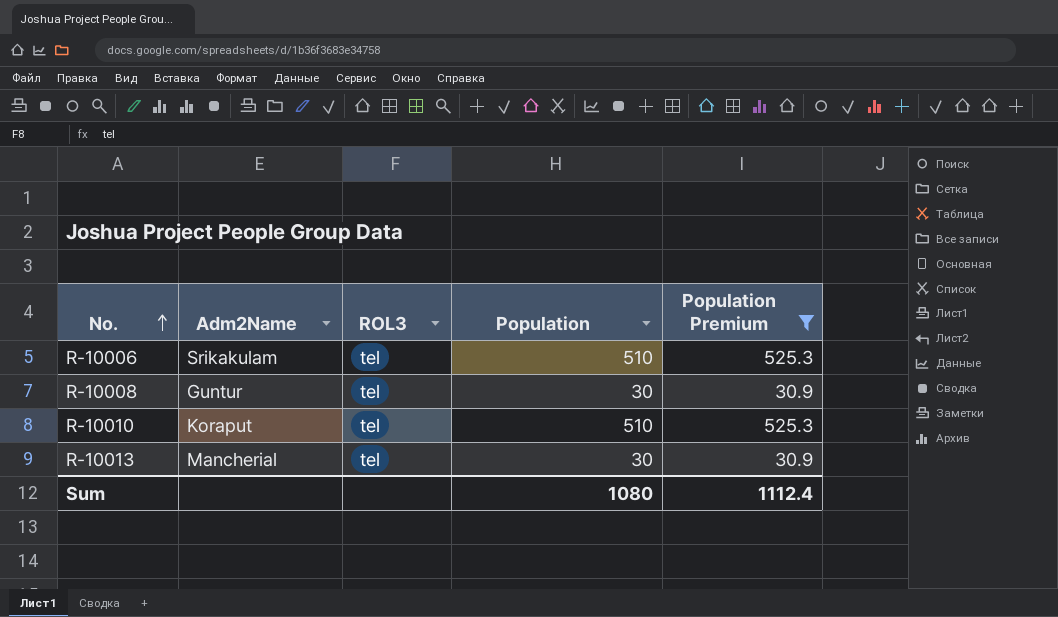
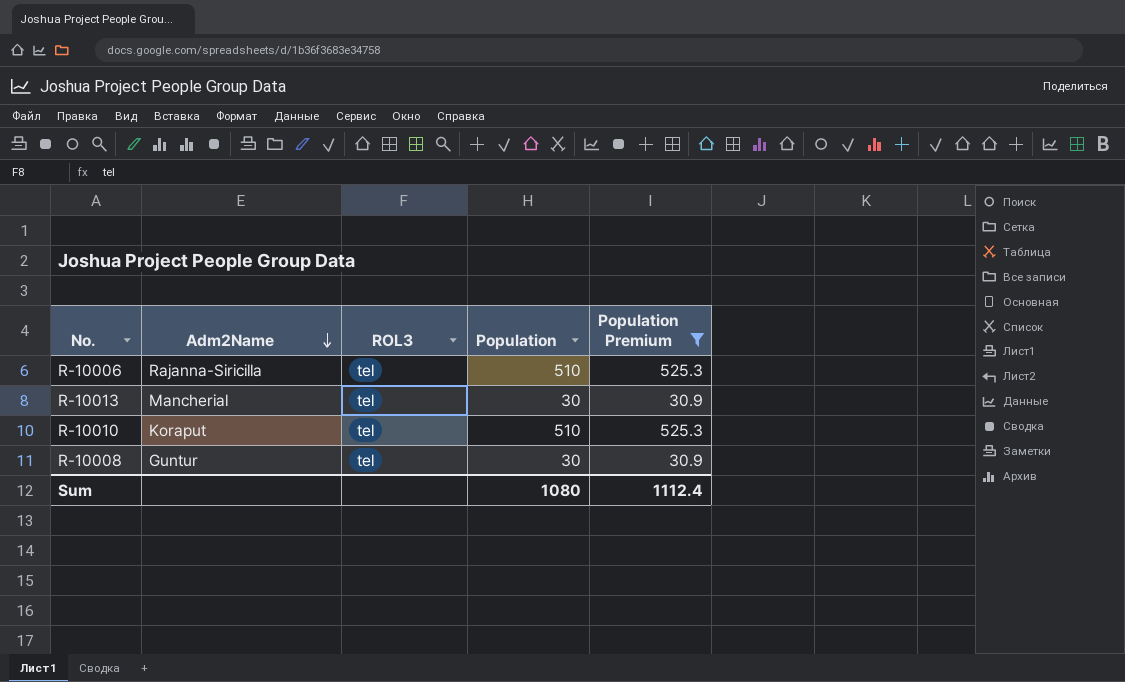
row order: No. ascending -> Adm2Name descending
R-10006 | Adm2Name: Srikakulam -> Rajanna-Siricilla

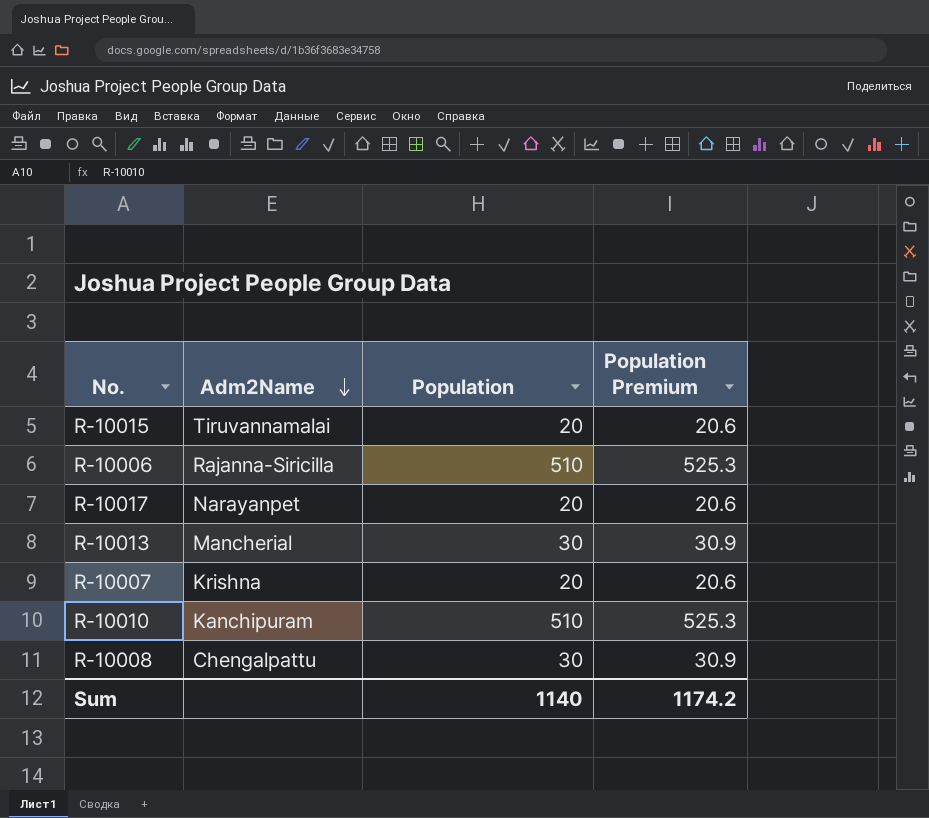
filter: Population Premium != 20.6 -> none
column ROL3 | position: 3 -> none
R-10010 | Adm2Name: Koraput -> Kanchipuram
R-10008 | Adm2Name: Guntur -> Chengalpattu
Sum | Population: 1080 -> 1140
Sum | Population Premium: 1112.4 -> 1174.2

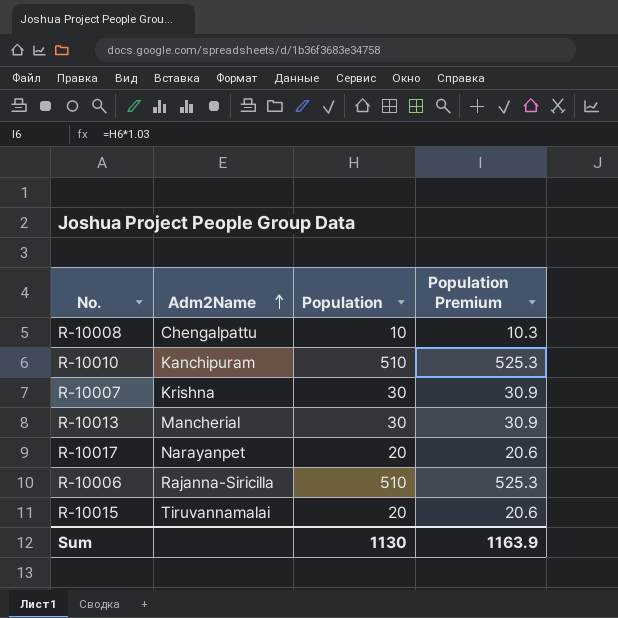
row order: Adm2Name descending -> Adm2Name ascending
R-10008 | Population: 30 -> 10
R-10008 | Population Premium: 30.9 -> 10.3
R-10007 | Population: 20 -> 30
R-10007 | Population Premium: 20.6 -> 30.9
Sum | Population: 1140 -> 1130
Sum | Population Premium: 1174.2 -> 1163.9

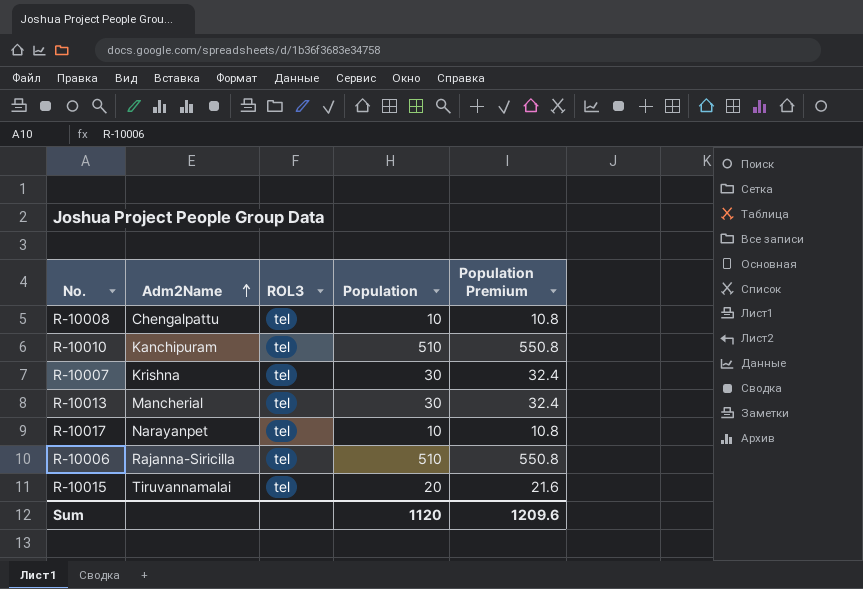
column ROL3 | position: none -> 3
column Population Premium | formula: [Population] * 1.03 -> [Population] * 1.08
R-10017 | Population: 20 -> 10
Sum | Population: 1130 -> 1120
Sum | Population Premium: 1163.9 -> 1209.6

